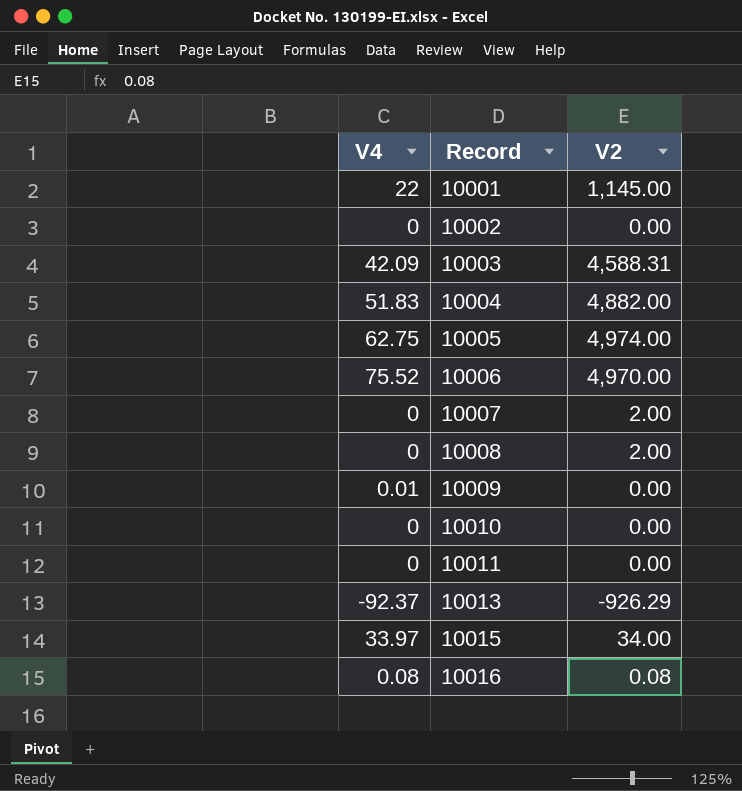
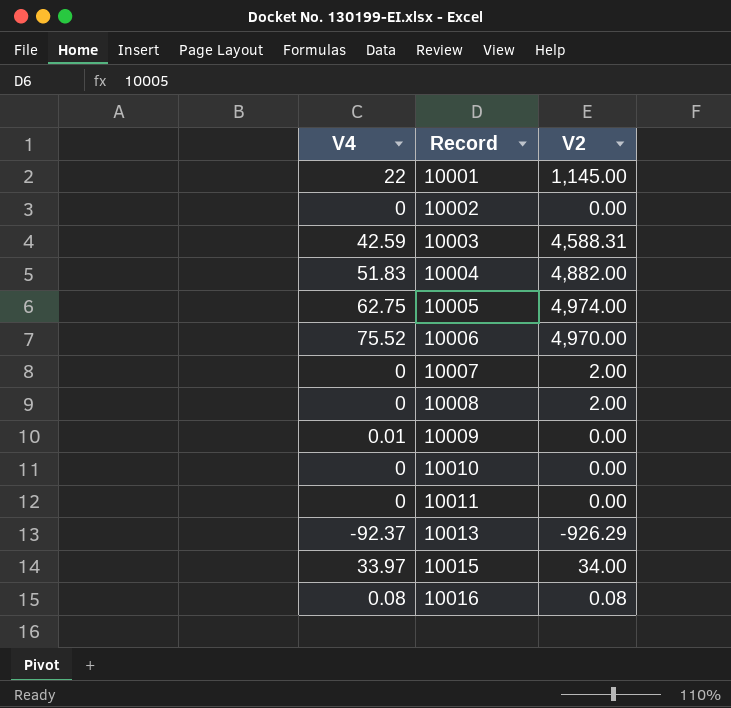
10003 | V4: 42.09 -> 42.59

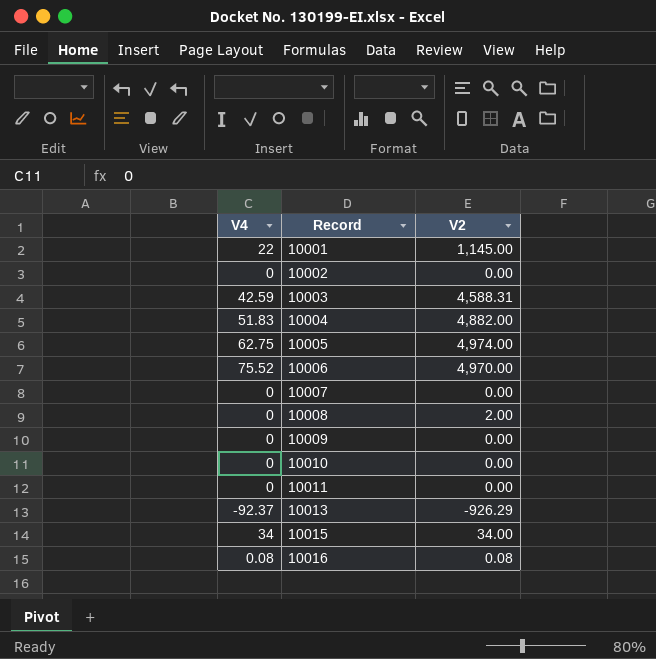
10007 | V2: 2.00 -> 0.00
10009 | V4: 0.01 -> 0
10015 | V4: 33.97 -> 34

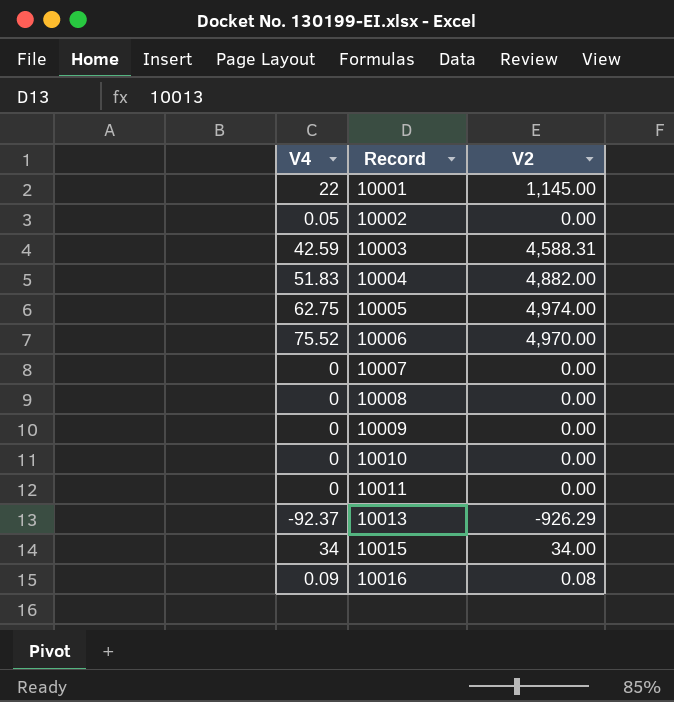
10002 | V4: 0 -> 0.05
10008 | V2: 2.00 -> 0.00
10016 | V4: 0.08 -> 0.09

